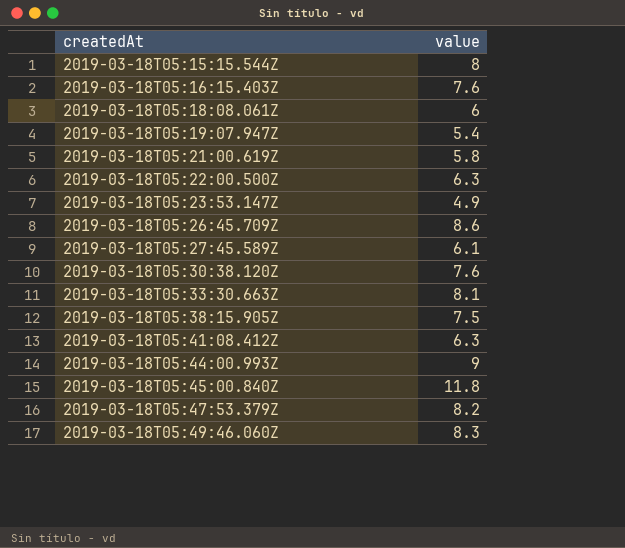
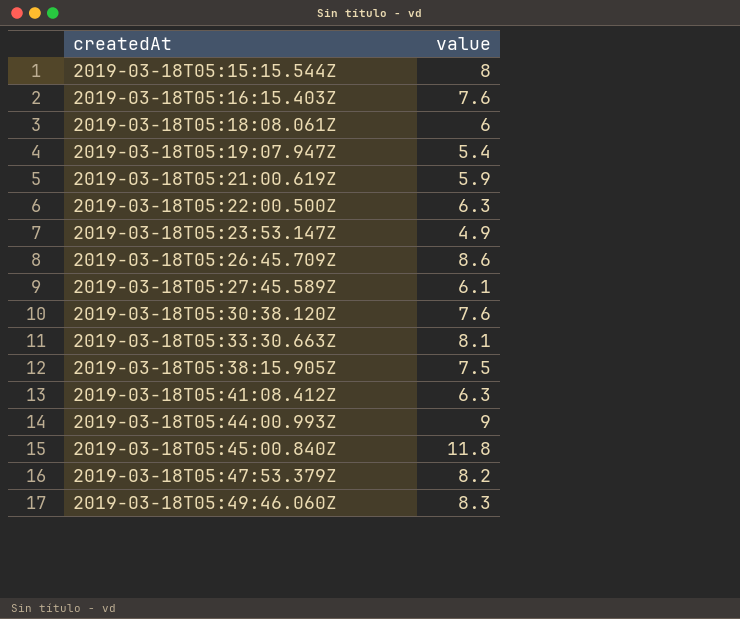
2019-03-18T05:21:00.619Z | value: 5.8 -> 5.9

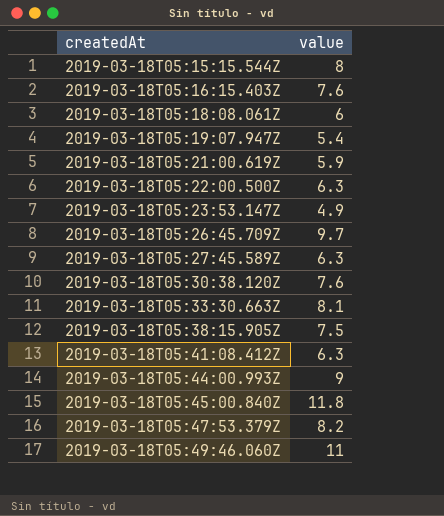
2019-03-18T05:26:45.709Z | value: 8.6 -> 9.7
2019-03-18T05:27:45.589Z | value: 6.1 -> 6.3
2019-03-18T05:49:46.060Z | value: 8.3 -> 11

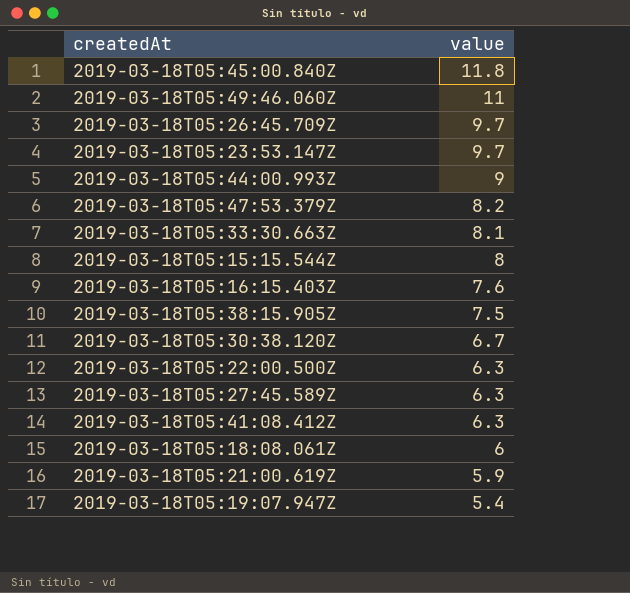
row order: createdAt ascending -> value descending
2019-03-18T05:23:53.147Z | value: 4.9 -> 9.7
2019-03-18T05:30:38.120Z | value: 7.6 -> 6.7

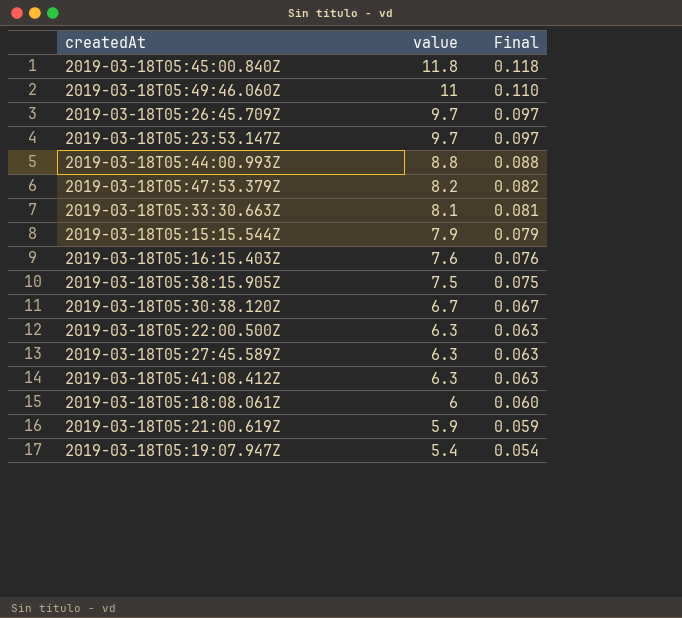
column Final | formula: none -> [value] * 0.01
2019-03-18T05:44:00.993Z | value: 9 -> 8.8
2019-03-18T05:15:15.544Z | value: 8 -> 7.9

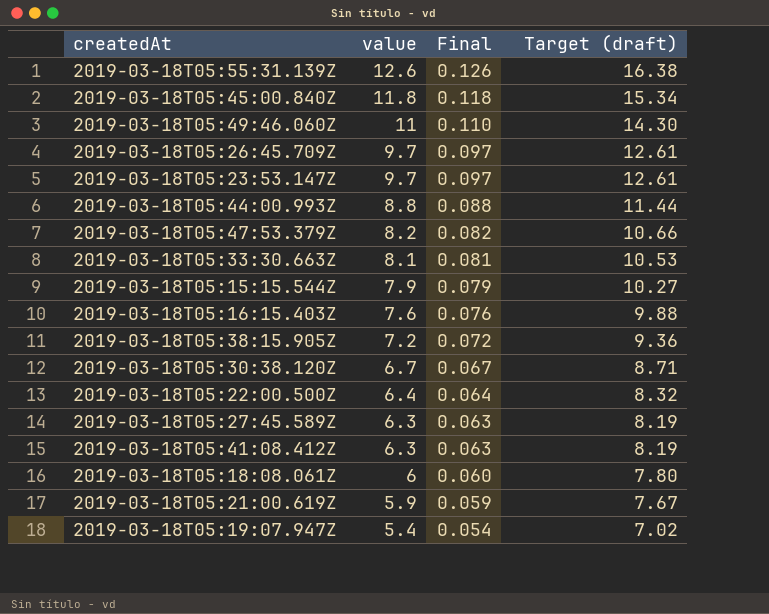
column Target (draft) | formula: none -> [value] * 1.3
row 2019-03-18T05:55:31.139Z: none -> 12.6 | 0.126 | 16.38
2019-03-18T05:38:15.905Z | value: 7.5 -> 7.2
2019-03-18T05:38:15.905Z | Final: 0.075 -> 0.072
2019-03-18T05:22:00.500Z | value: 6.3 -> 6.4
2019-03-18T05:22:00.500Z | Final: 0.063 -> 0.064

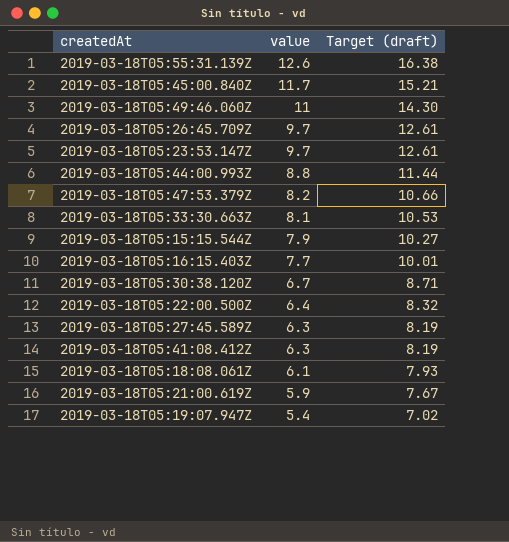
column Final | formula: [value] * 0.01 -> none
row 2019-03-18T05:38:15.905Z: 7.2 | 0.072 | 9.36 -> none
2019-03-18T05:45:00.840Z | value: 11.8 -> 11.7
2019-03-18T05:45:00.840Z | Target (draft): 15.34 -> 15.21
2019-03-18T05:16:15.403Z | value: 7.6 -> 7.7
2019-03-18T05:16:15.403Z | Target (draft): 9.88 -> 10.01
2019-03-18T05:18:08.061Z | value: 6 -> 6.1
2019-03-18T05:18:08.061Z | Target (draft): 7.80 -> 7.93

